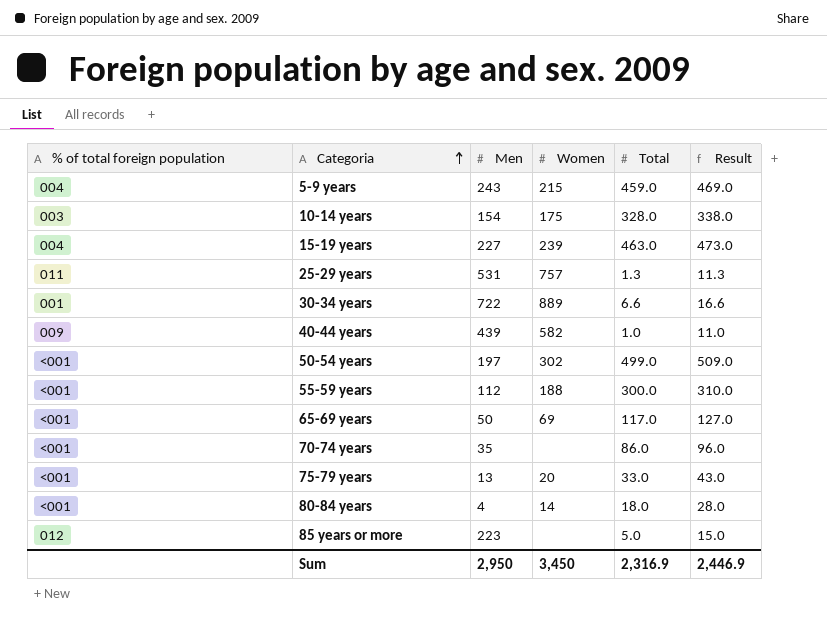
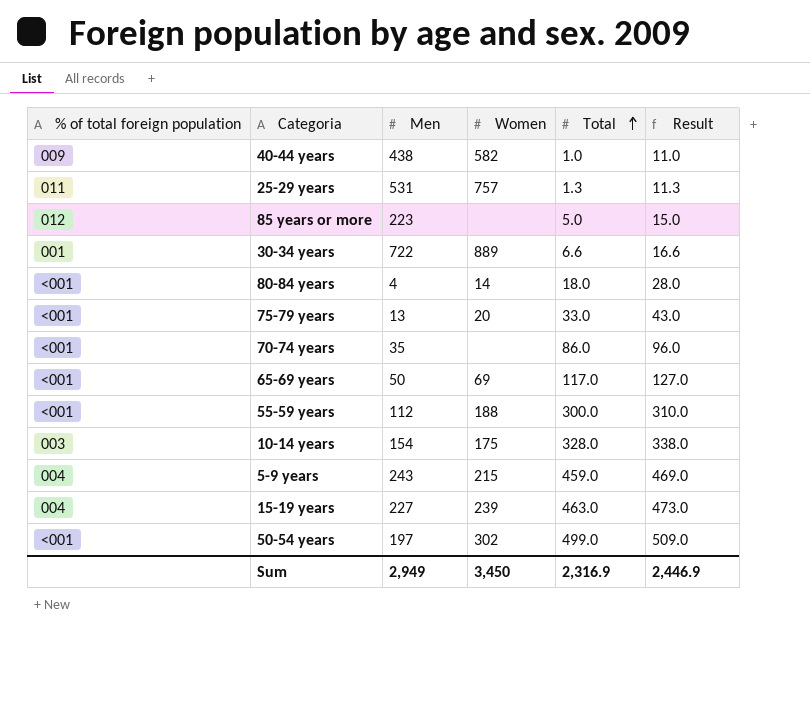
row order: Categoria ascending -> Total ascending
40-44 years | Men: 439 -> 438
Sum | Men: 2,950 -> 2,949

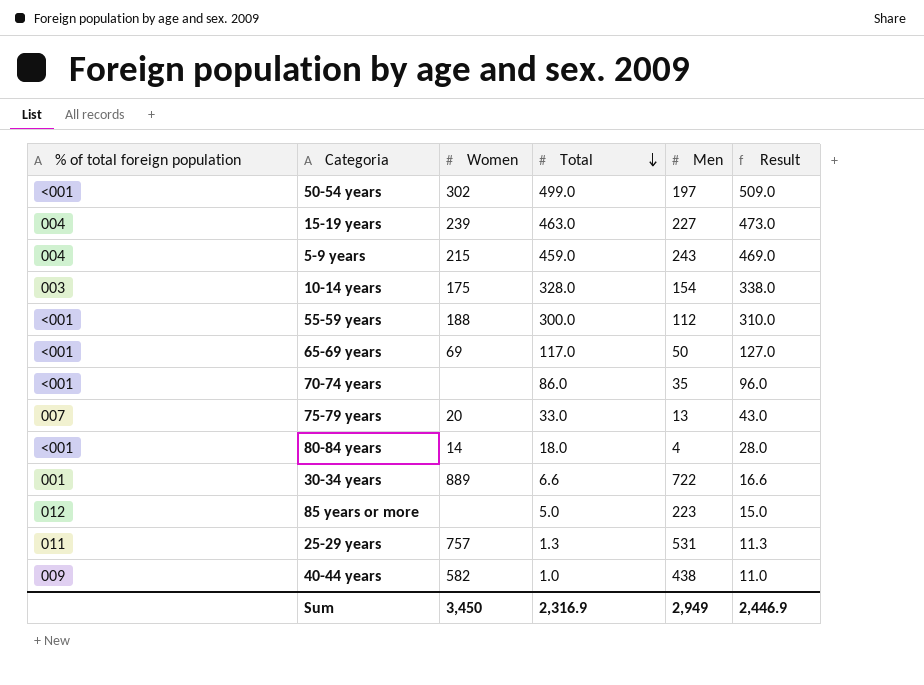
row order: Total ascending -> Total descending
column Men | position: 3 -> 5
75-79 years | % of total foreign population: <001 -> 007

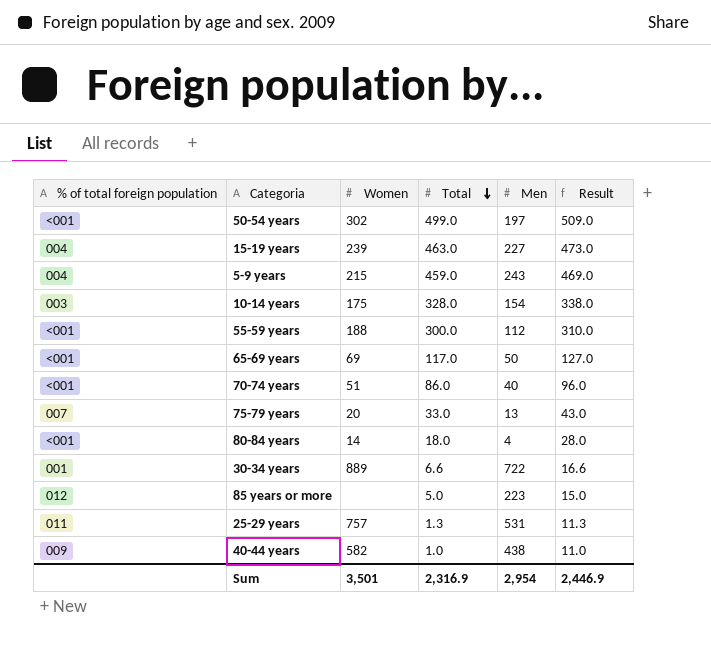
70-74 years | Women: none -> 51
70-74 years | Men: 35 -> 40
Sum | Women: 3,450 -> 3,501
Sum | Men: 2,949 -> 2,954

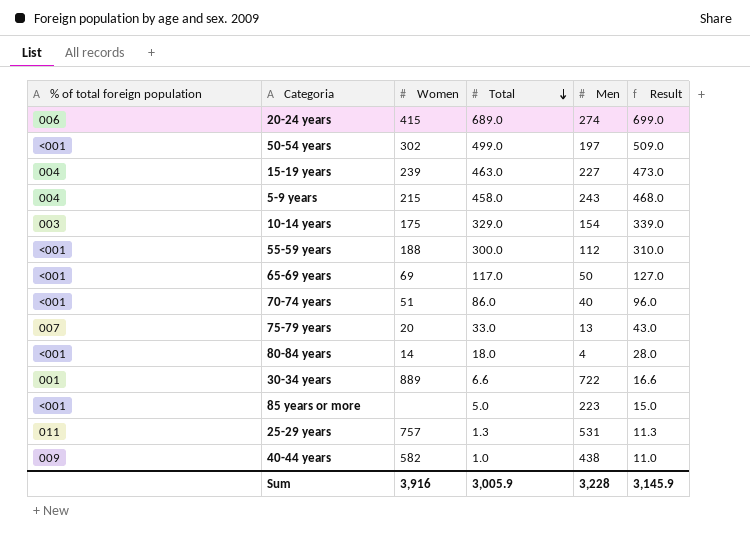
row 20-24 years: none -> 006 | 415 | 689.0 | 274 | 699.0
5-9 years | Total: 459.0 -> 458.0
5-9 years | Result: 469.0 -> 468.0
10-14 years | Total: 328.0 -> 329.0
10-14 years | Result: 338.0 -> 339.0
85 years or more | % of total foreign population: 012 -> <001
Sum | Women: 3,501 -> 3,916
Sum | Total: 2,316.9 -> 3,005.9
Sum | Men: 2,954 -> 3,228
Sum | Result: 2,446.9 -> 3,145.9

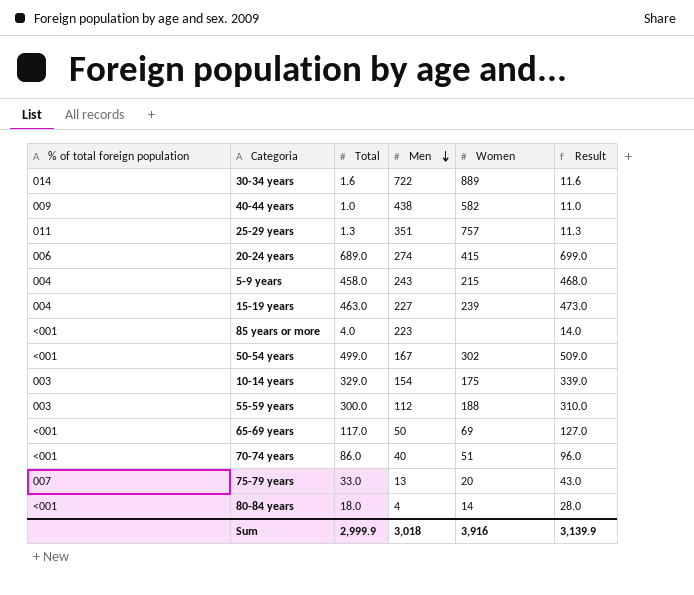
row order: Total descending -> Men descending
column Women | position: 3 -> 5
30-34 years | % of total foreign population: 001 -> 014
30-34 years | Total: 6.6 -> 1.6
30-34 years | Result: 16.6 -> 11.6
25-29 years | Men: 531 -> 351
85 years or more | Total: 5.0 -> 4.0
85 years or more | Result: 15.0 -> 14.0
50-54 years | Men: 197 -> 167
55-59 years | % of total foreign population: <001 -> 003
Sum | Total: 3,005.9 -> 2,999.9
Sum | Men: 3,228 -> 3,018
Sum | Result: 3,145.9 -> 3,139.9

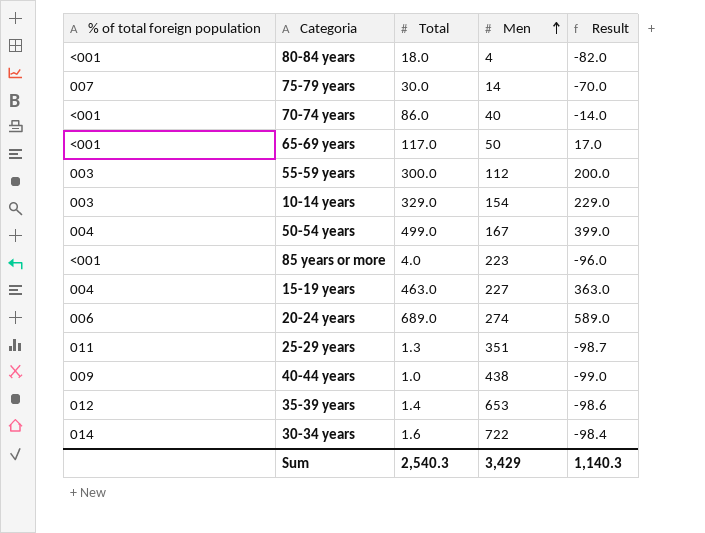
row order: Men descending -> Men ascending
column Women | position: 5 -> none
column Result | formula: [Total] + 10 -> [Total] - 100
row 5-9 years: 004 | 458.0 | 243 | 215 | 468.0 -> none
75-79 years | Total: 33.0 -> 30.0
75-79 years | Men: 13 -> 14
50-54 years | % of total foreign population: <001 -> 004
row 35-39 years: none -> 012 | 1.4 | 653 | -98.6
Sum | Total: 2,999.9 -> 2,540.3
Sum | Men: 3,018 -> 3,429
Sum | Result: 3,139.9 -> 1,140.3

